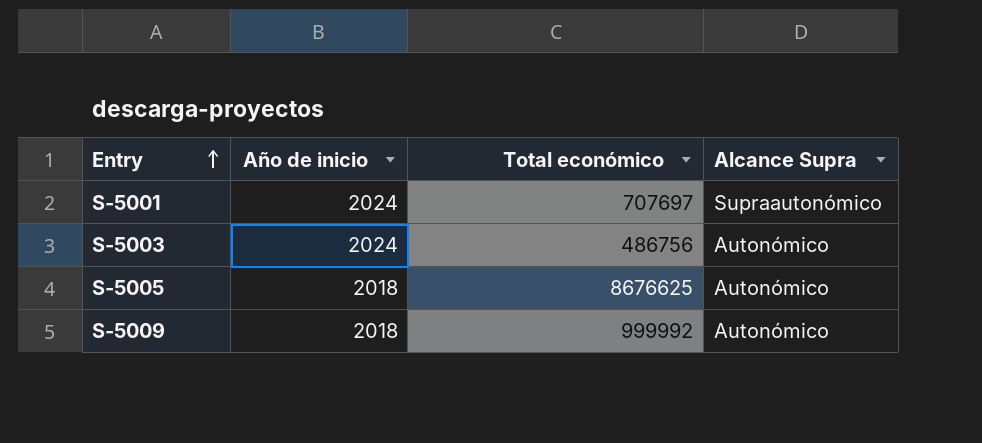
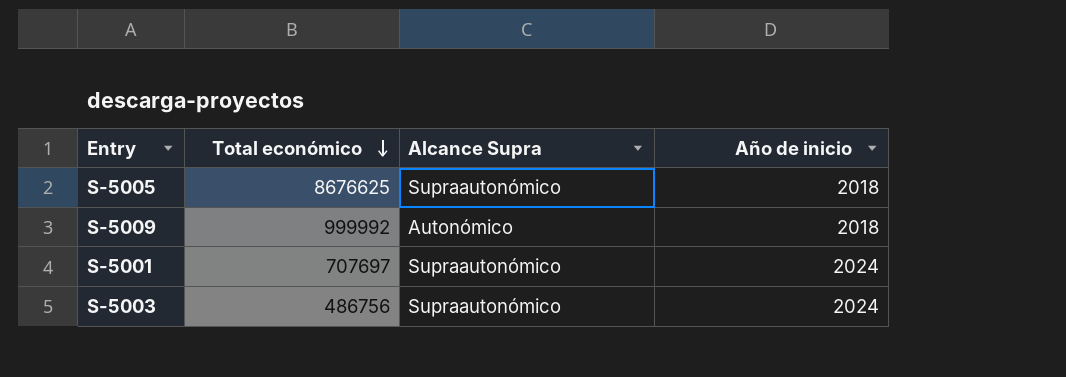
row order: Entry ascending -> Total económico descending
column Año de inicio | position: 2 -> 4
S-5005 | Alcance Supra: Autonómico -> Supraautonómico
S-5003 | Alcance Supra: Autonómico -> Supraautonómico

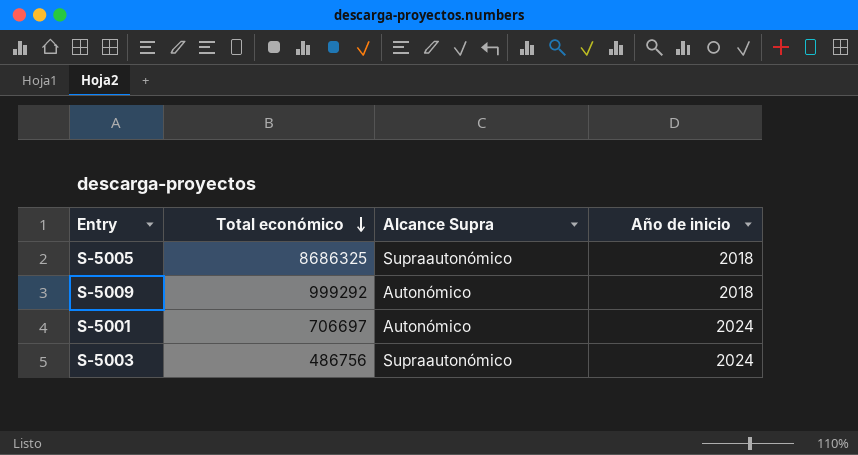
S-5005 | Total económico: 8676625 -> 8686325
S-5009 | Total económico: 999992 -> 999292
S-5001 | Total económico: 707697 -> 706697
S-5001 | Alcance Supra: Supraautonómico -> Autonómico

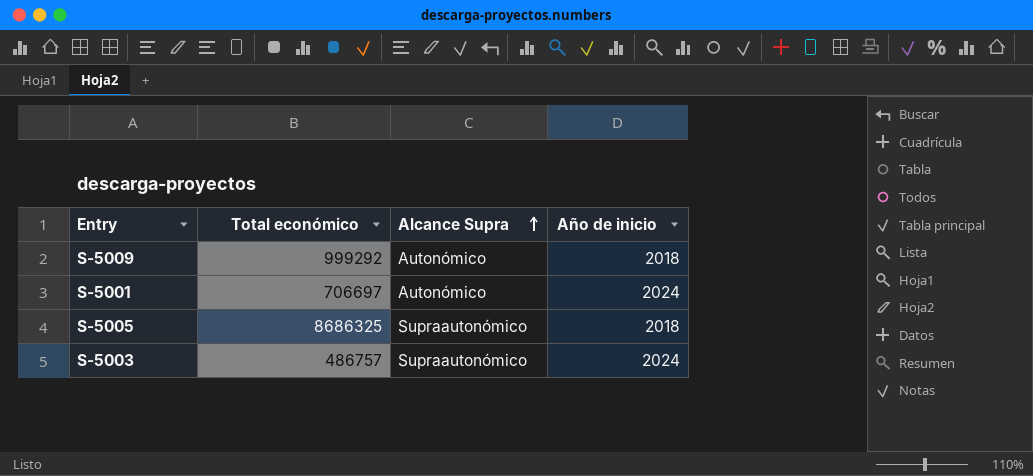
row order: Total económico descending -> Alcance Supra ascending
S-5003 | Total económico: 486756 -> 486757

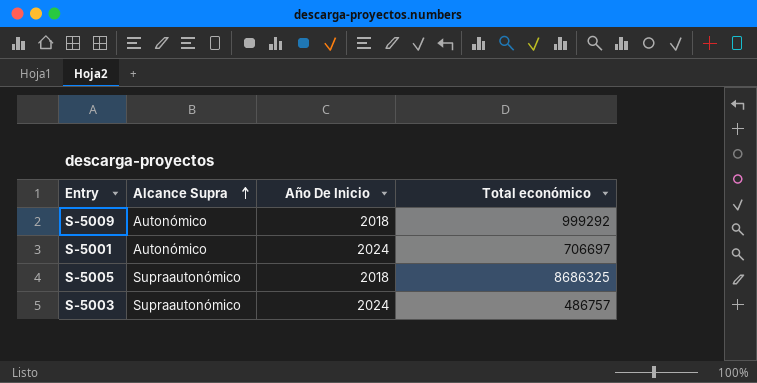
column name: Año de inicio -> Año De Inicio
column Total económico | position: 2 -> 4

